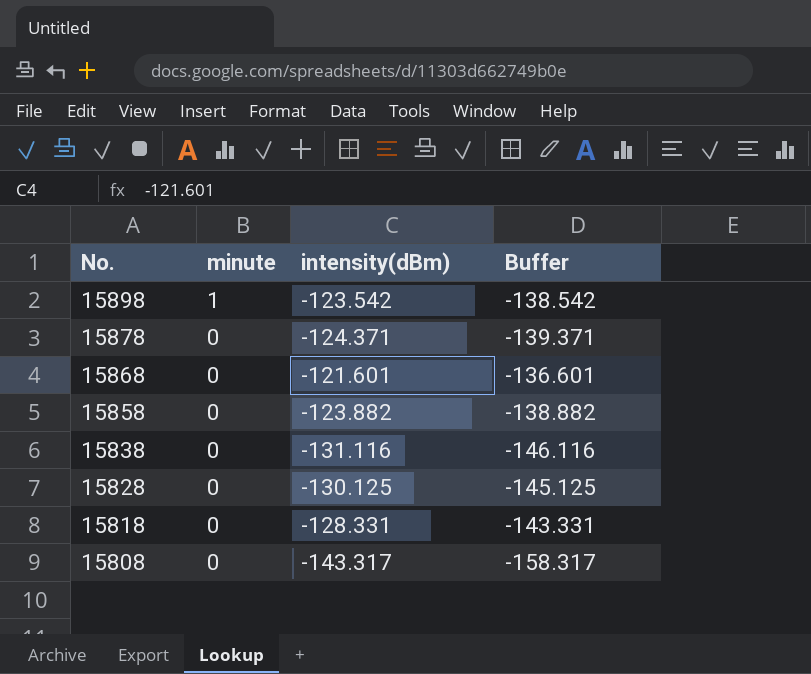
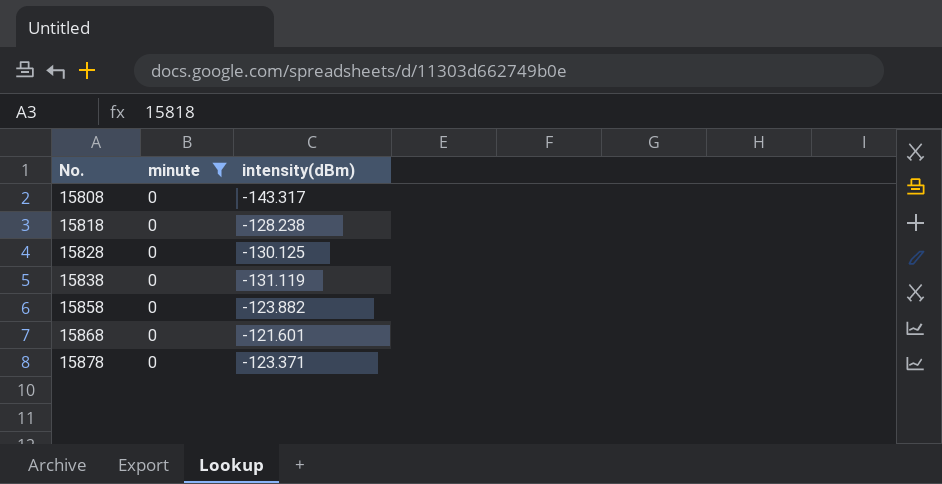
filter: none -> minute = 0
row order: No. descending -> No. ascending
column Buffer | formula: [intensity(dBm)] - 15 -> none
15818 | intensity(dBm): -128.331 -> -128.238
15838 | intensity(dBm): -131.116 -> -131.119
15878 | intensity(dBm): -124.371 -> -123.371

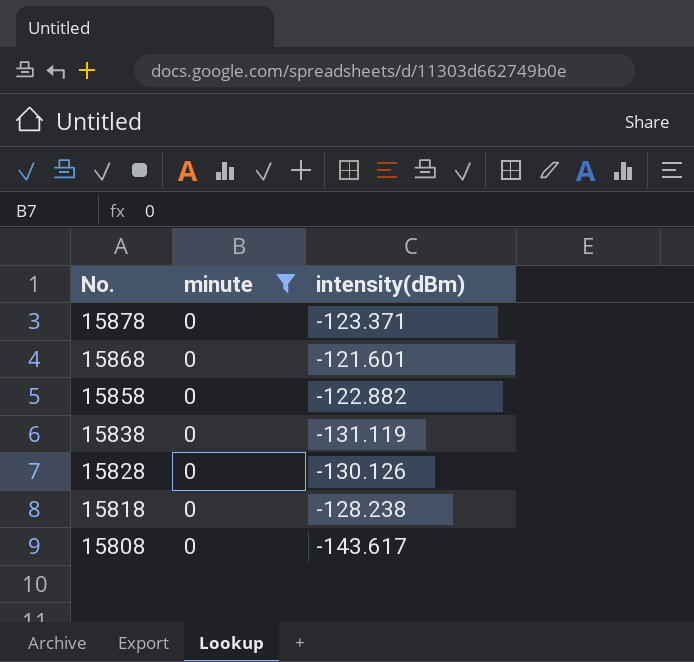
row order: No. ascending -> No. descending
15858 | intensity(dBm): -123.882 -> -122.882
15828 | intensity(dBm): -130.125 -> -130.126
15808 | intensity(dBm): -143.317 -> -143.617

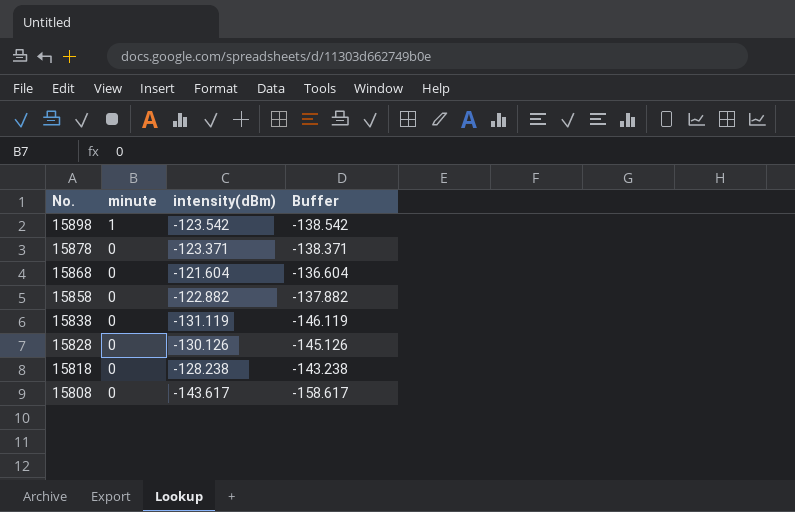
filter: minute = 0 -> none
column Buffer | formula: none -> [intensity(dBm)] - 15
15868 | intensity(dBm): -121.601 -> -121.604

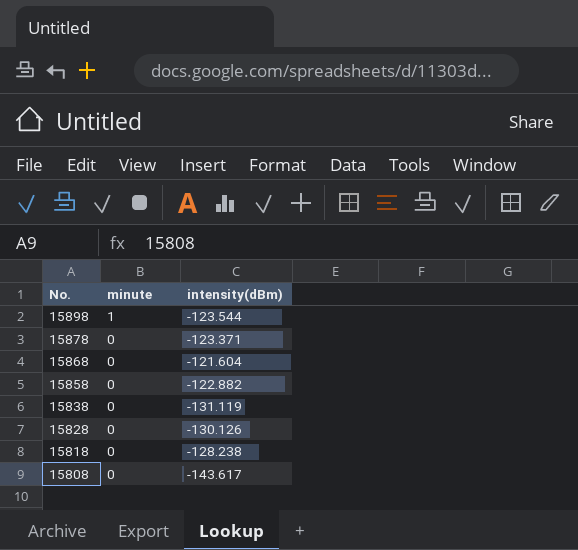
column Buffer | formula: [intensity(dBm)] - 15 -> none
15898 | intensity(dBm): -123.542 -> -123.544

